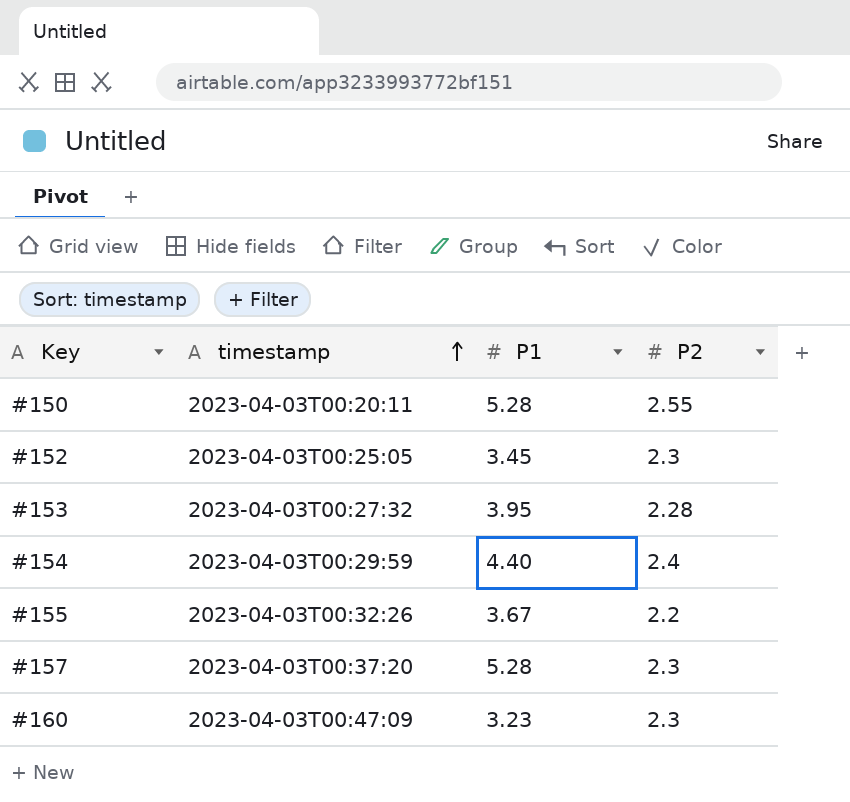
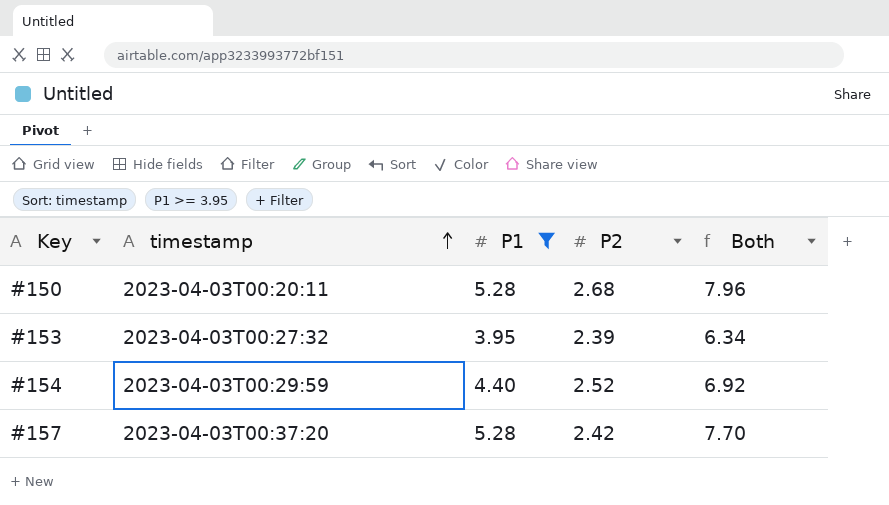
filter: none -> P1 >= 3.95
column Both | formula: none -> [P1] + [P2]
#150 | P2: 2.55 -> 2.68
#153 | P2: 2.28 -> 2.39
#154 | P2: 2.4 -> 2.52
#157 | P2: 2.3 -> 2.42

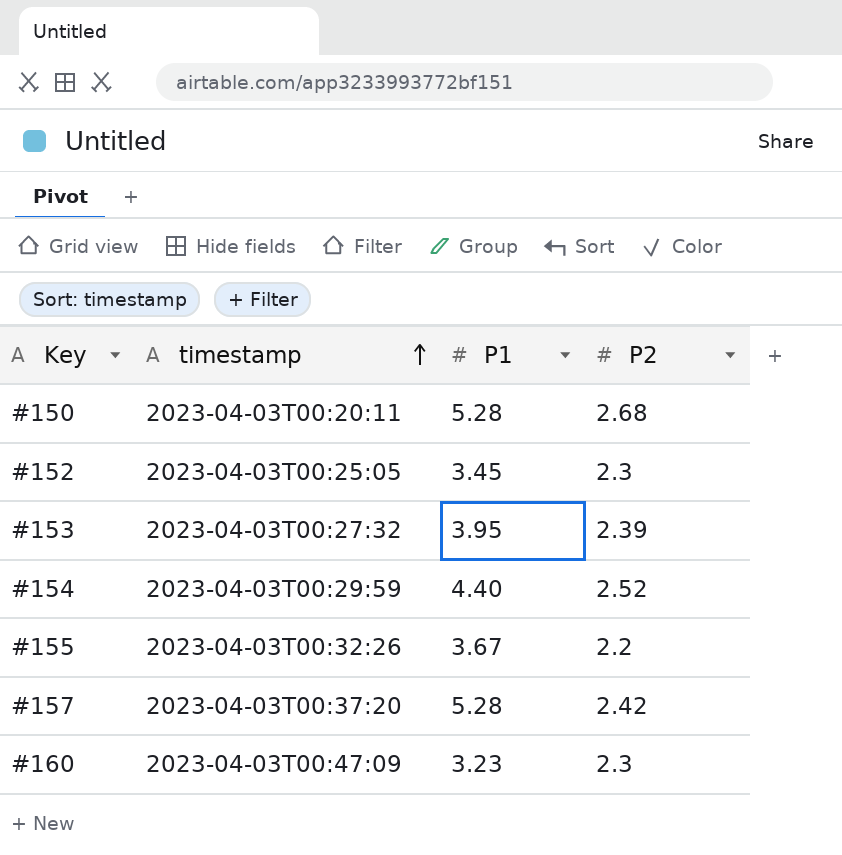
filter: P1 >= 3.95 -> none
column Both | formula: [P1] + [P2] -> none

